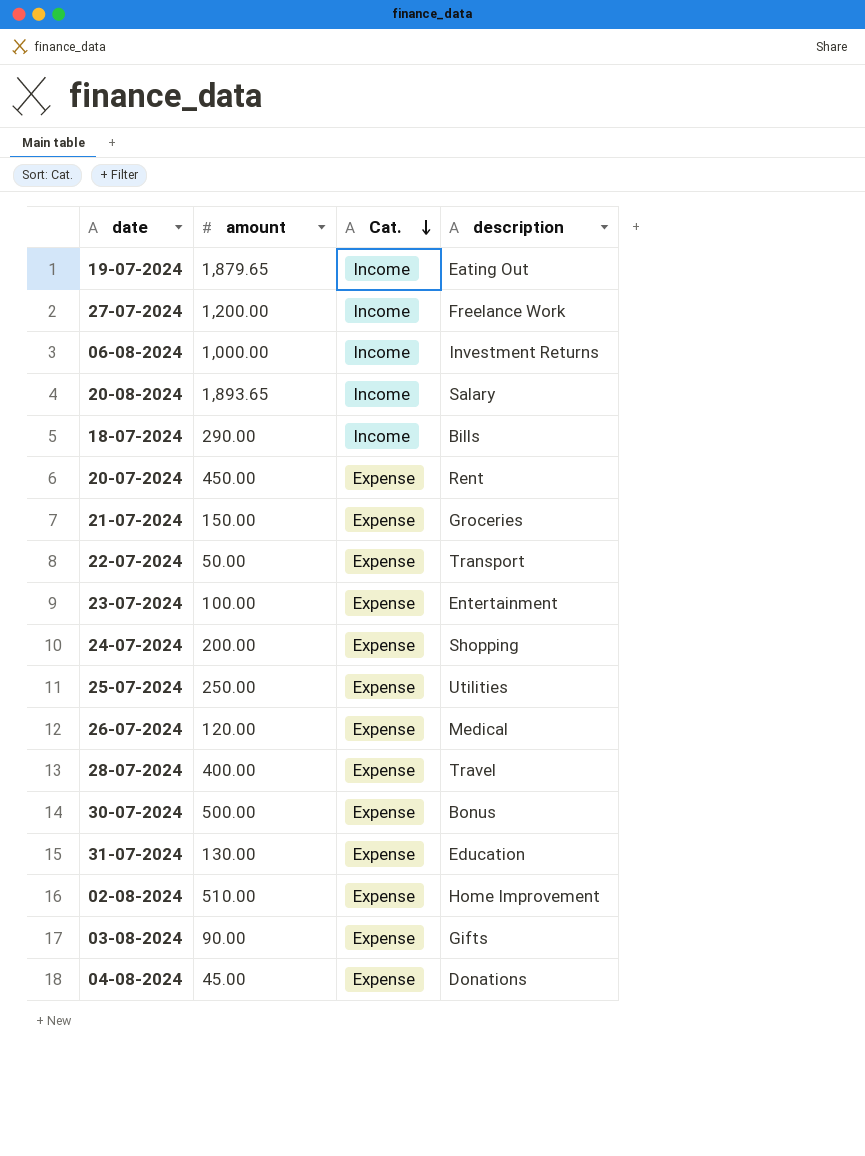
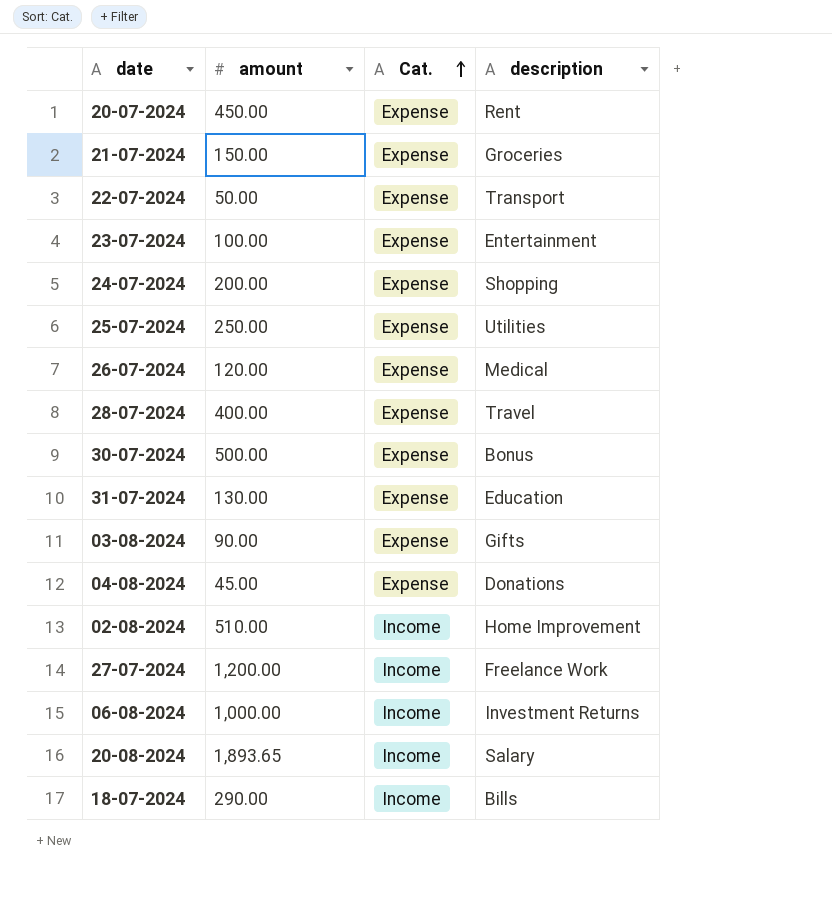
row order: Cat. descending -> Cat. ascending
row 19-07-2024: 1,879.65 | Income | Eating Out -> none
02-08-2024 | Cat.: Expense -> Income

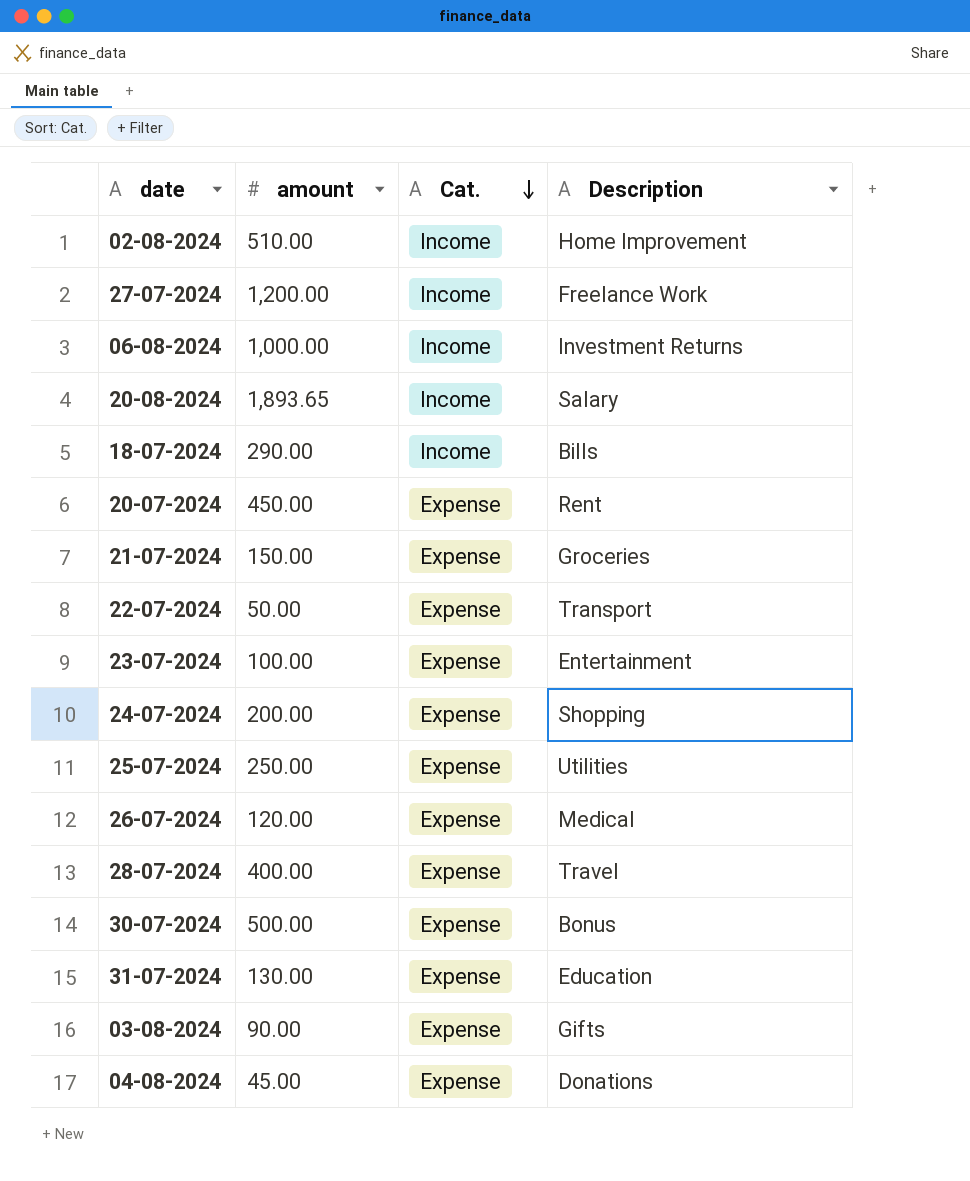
row order: Cat. ascending -> Cat. descending
column name: description -> Description

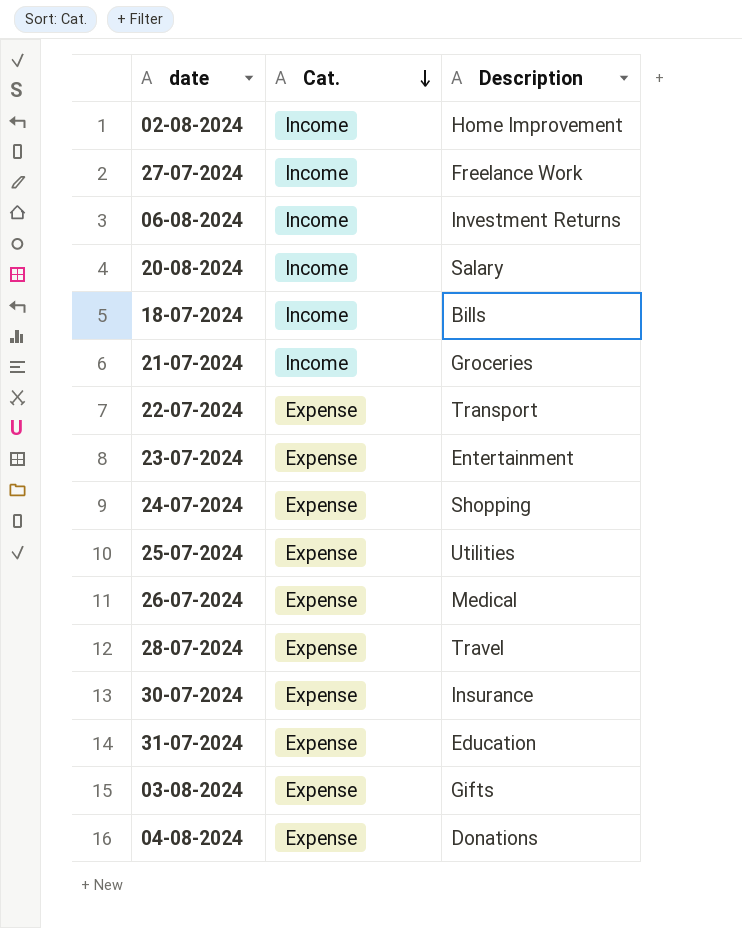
column amount | position: 2 -> none
row 20-07-2024: 450.00 | Expense | Rent -> none
21-07-2024 | Cat.: Expense -> Income
30-07-2024 | Description: Bonus -> Insurance

